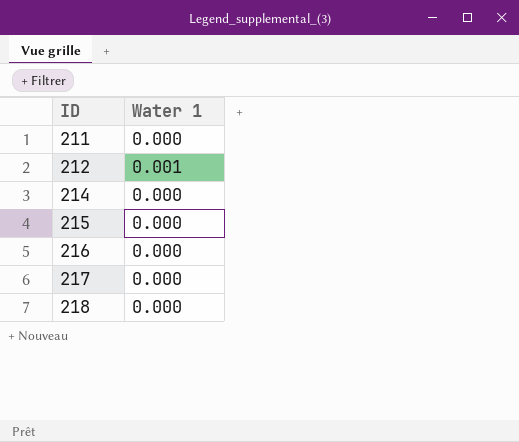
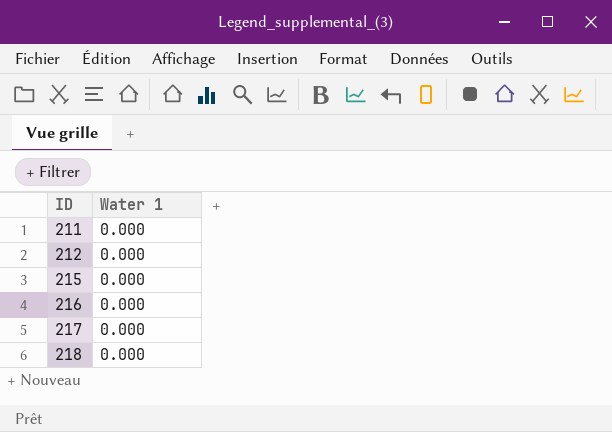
row 214: 0.000 -> none
212 | Water 1: 0.001 -> 0.000

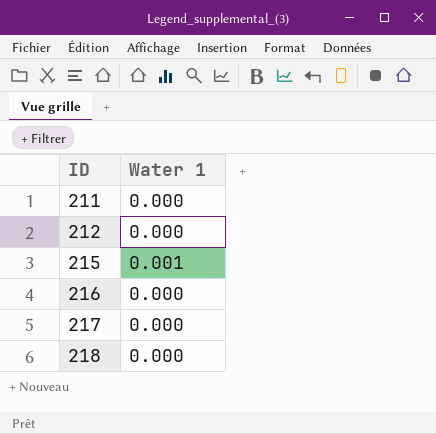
215 | Water 1: 0.000 -> 0.001

